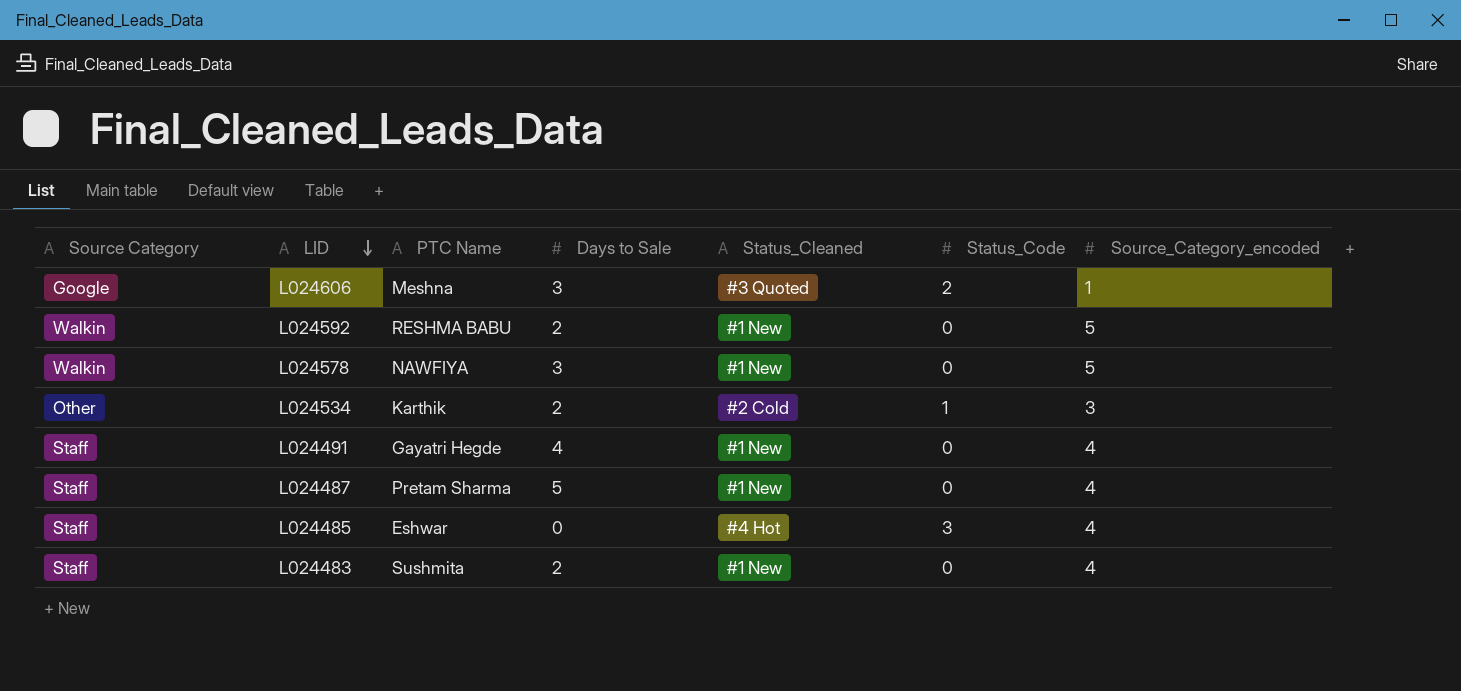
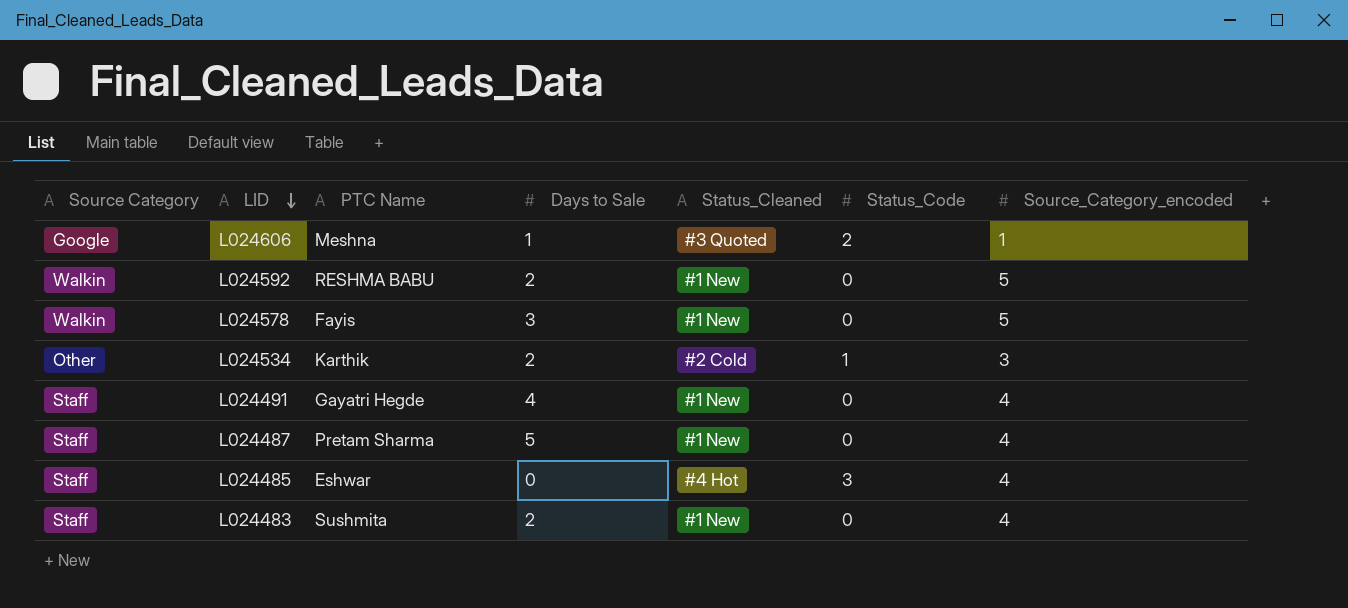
L024606 | Days to Sale: 3 -> 1
L024578 | PTC Name: NAWFIYA -> Fayis

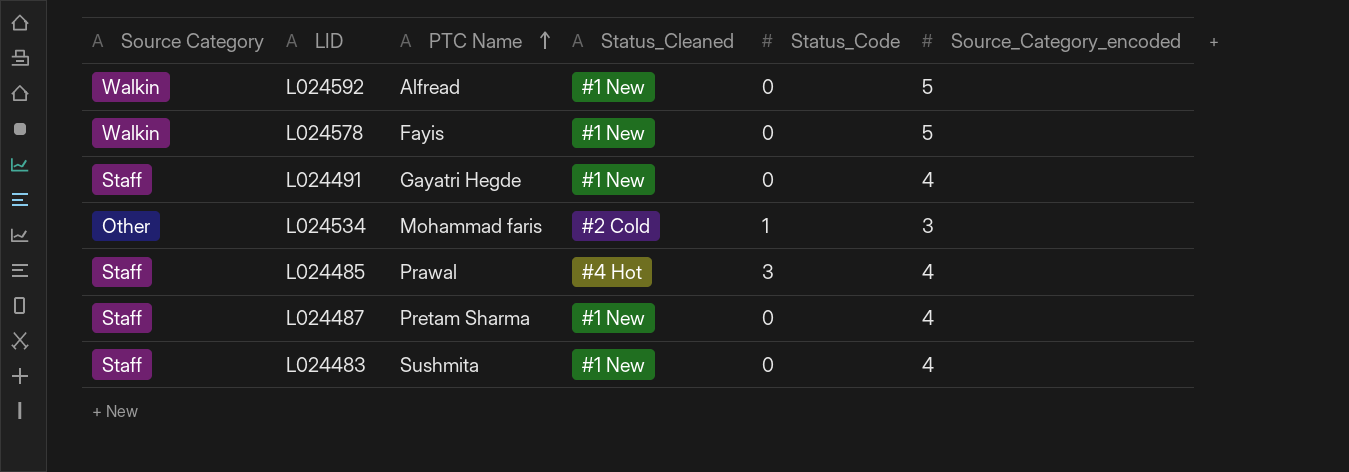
row order: LID descending -> PTC Name ascending
column Days to Sale | position: 4 -> none
row L024606: Google | Meshna | 1 | #3 Quoted | 2 | 1 -> none
L024592 | PTC Name: RESHMA BABU -> Alfread
L024534 | PTC Name: Karthik -> Mohammad faris
L024485 | PTC Name: Eshwar -> Prawal

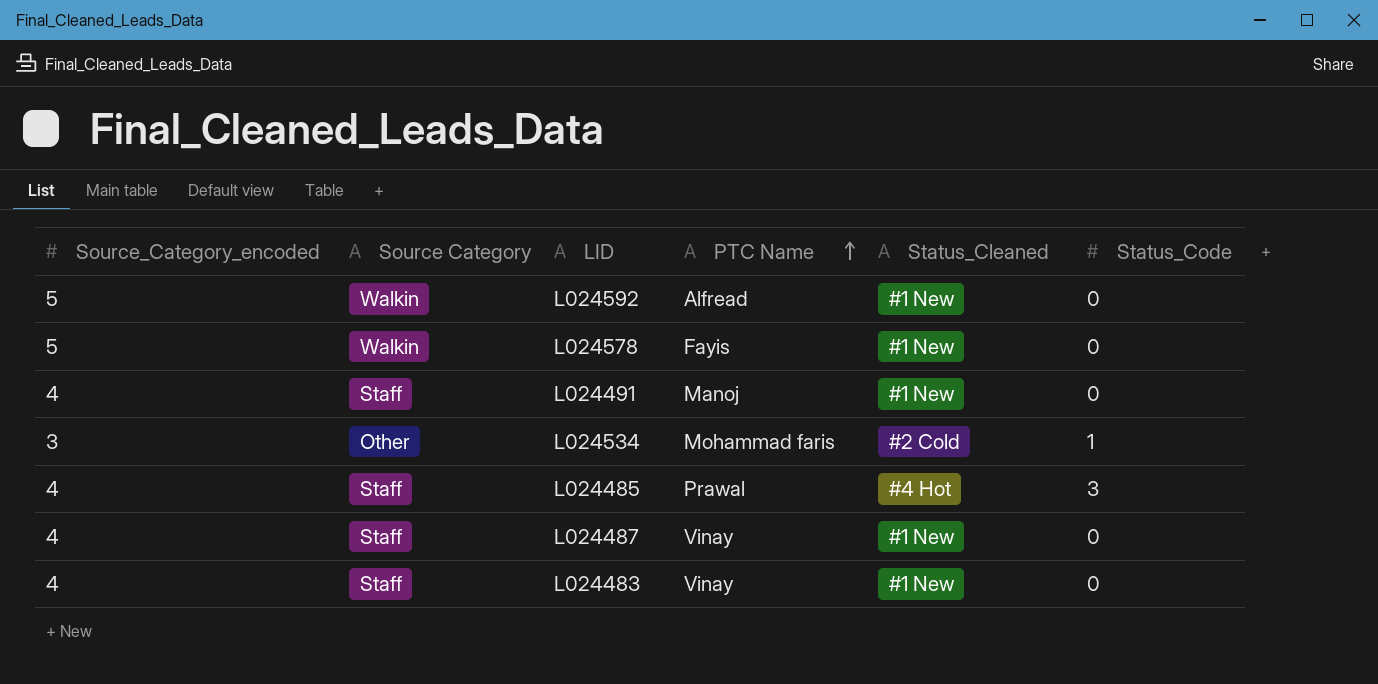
column Source_Category_encoded | position: 6 -> 1
L024491 | PTC Name: Gayatri Hegde -> Manoj
L024487 | PTC Name: Pretam Sharma -> Vinay
L024483 | PTC Name: Sushmita -> Vinay

